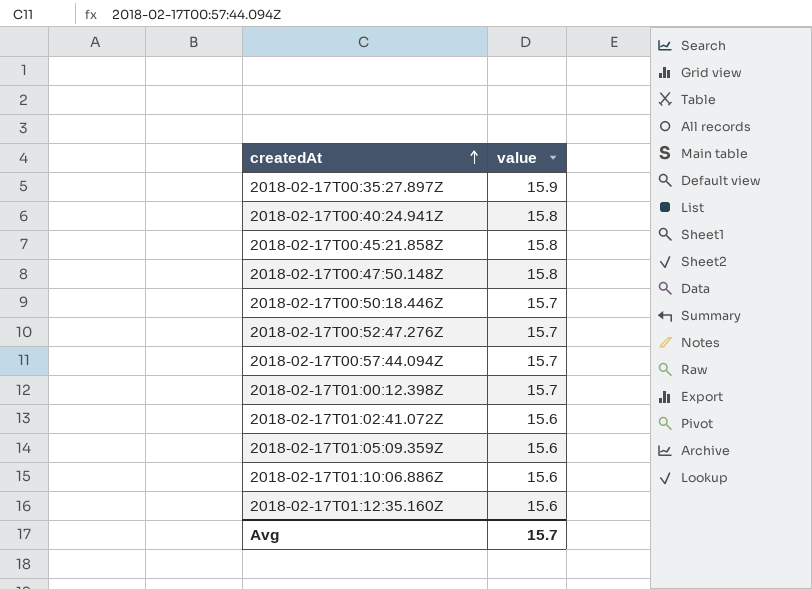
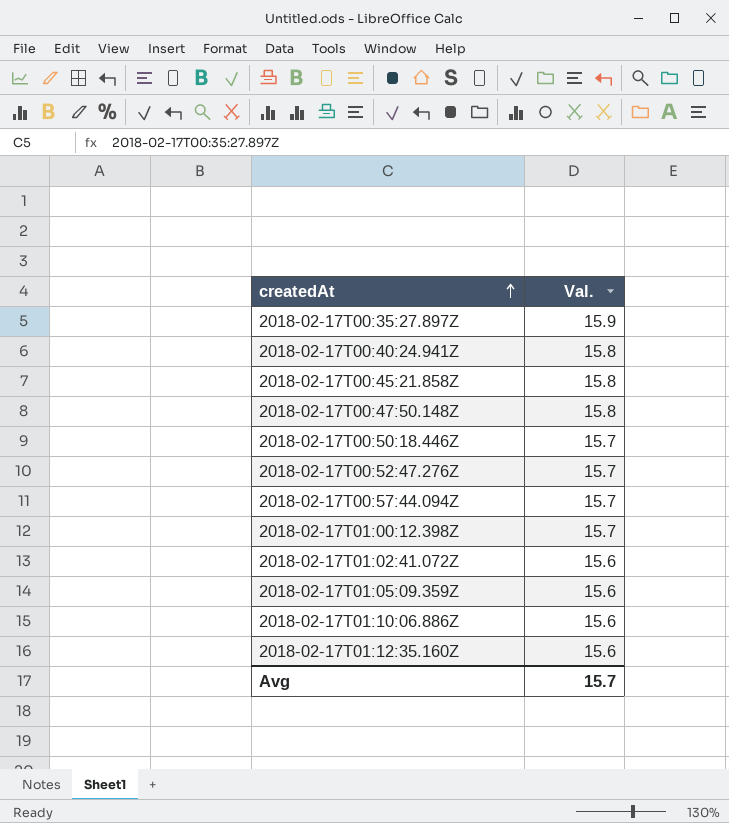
column name: value -> Val.

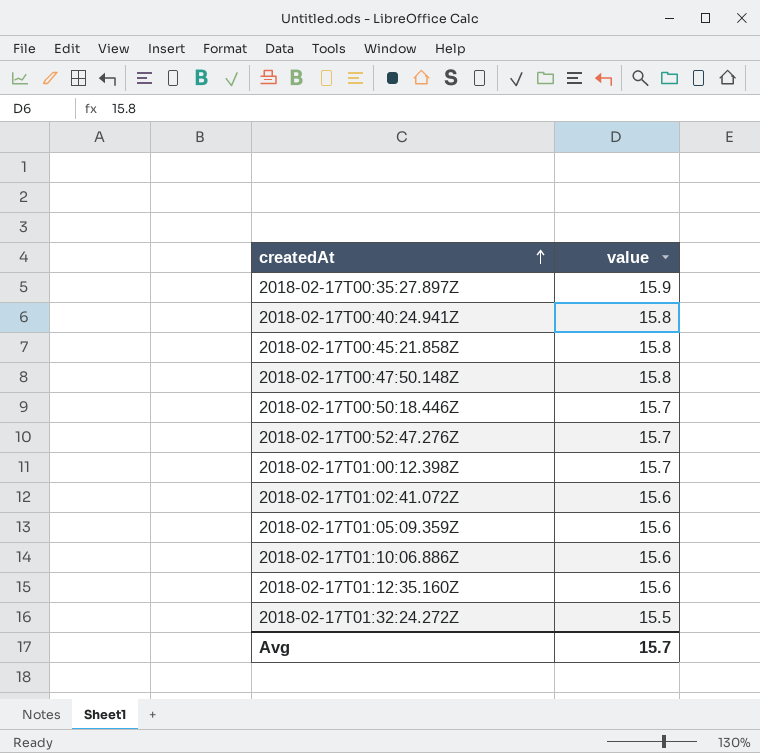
column name: Val. -> value
row 2018-02-17T00:57:44.094Z: 15.7 -> none
row 2018-02-17T01:32:24.272Z: none -> 15.5

